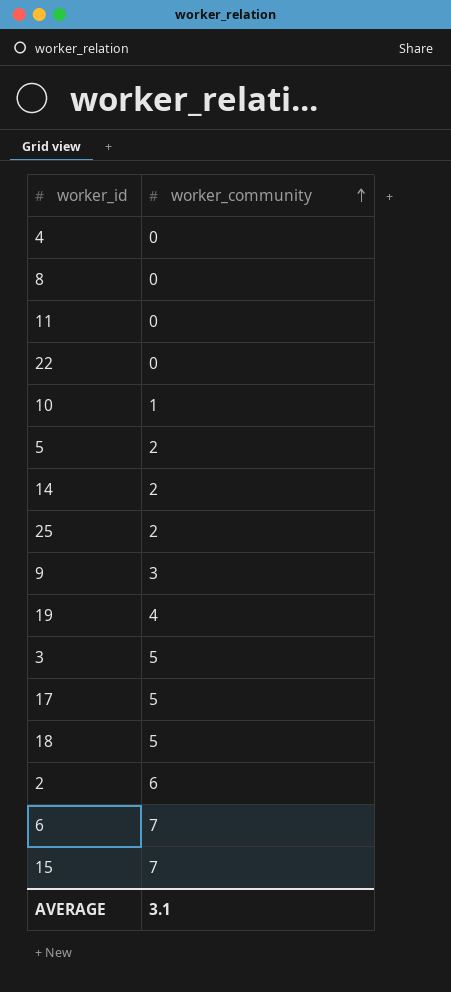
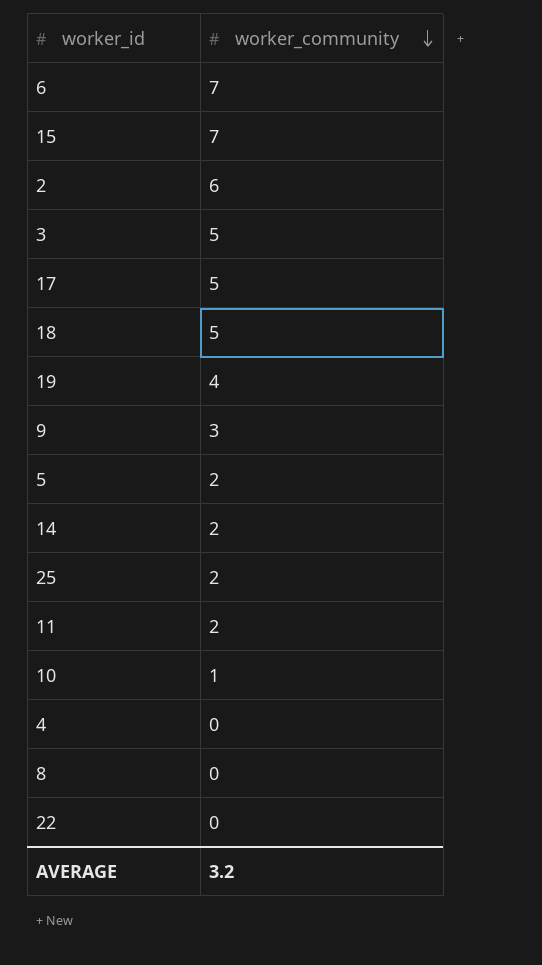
row order: worker_community ascending -> worker_community descending
11 | worker_community: 0 -> 2
AVERAGE | worker_community: 3.1 -> 3.2

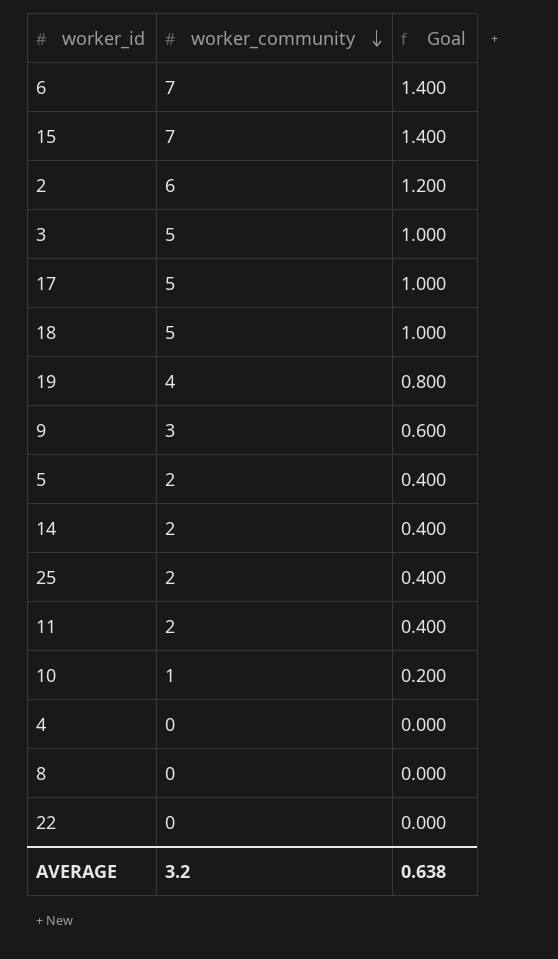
column Goal | formula: none -> [worker_community] * 0.2

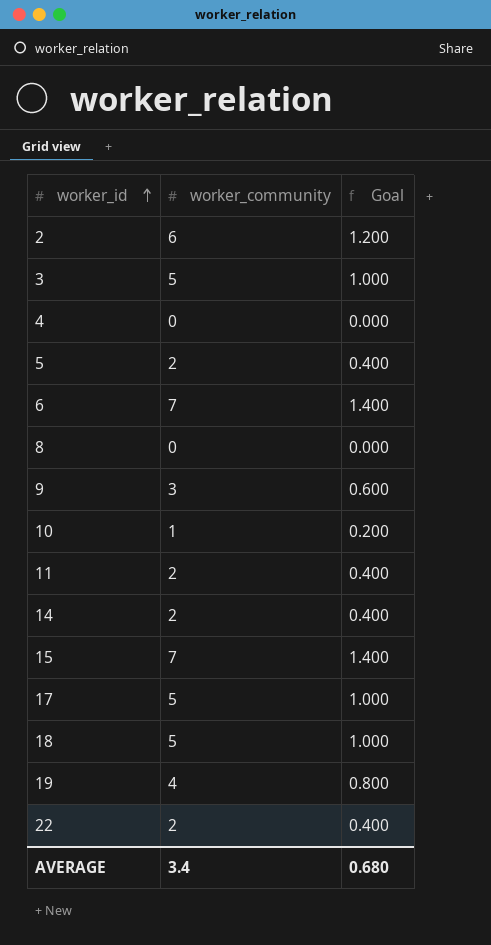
row order: worker_community descending -> worker_id ascending
row 25: 2 | 0.400 -> none
22 | worker_community: 0 -> 2
22 | Goal: 0.000 -> 0.400
AVERAGE | worker_community: 3.2 -> 3.4
AVERAGE | Goal: 0.638 -> 0.680

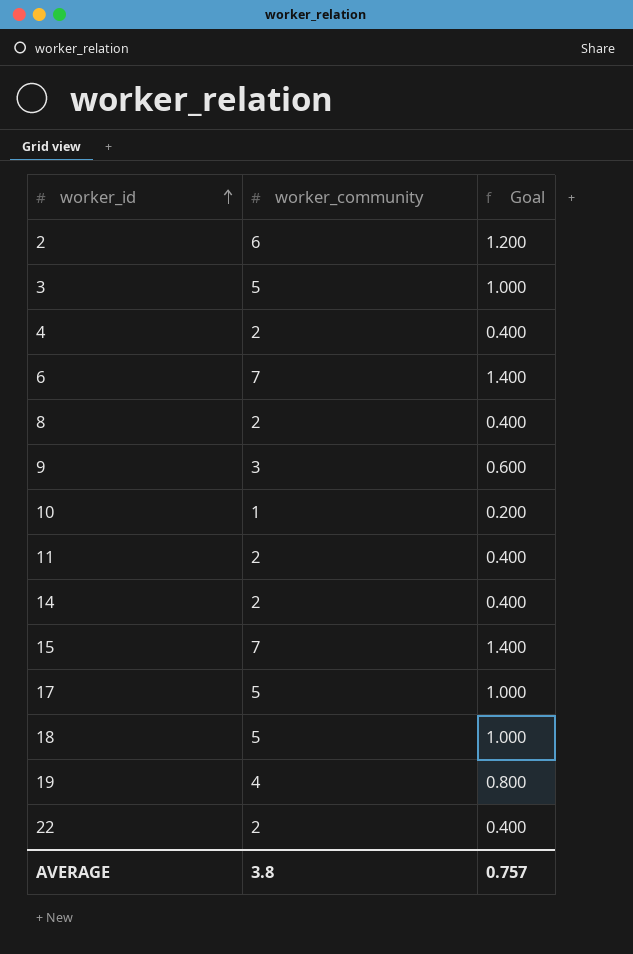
row 5: 2 | 0.400 -> none
4 | worker_community: 0 -> 2
4 | Goal: 0.000 -> 0.400
8 | worker_community: 0 -> 2
8 | Goal: 0.000 -> 0.400
AVERAGE | worker_community: 3.4 -> 3.8
AVERAGE | Goal: 0.680 -> 0.757

